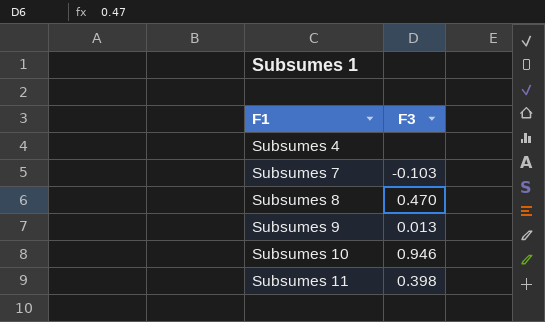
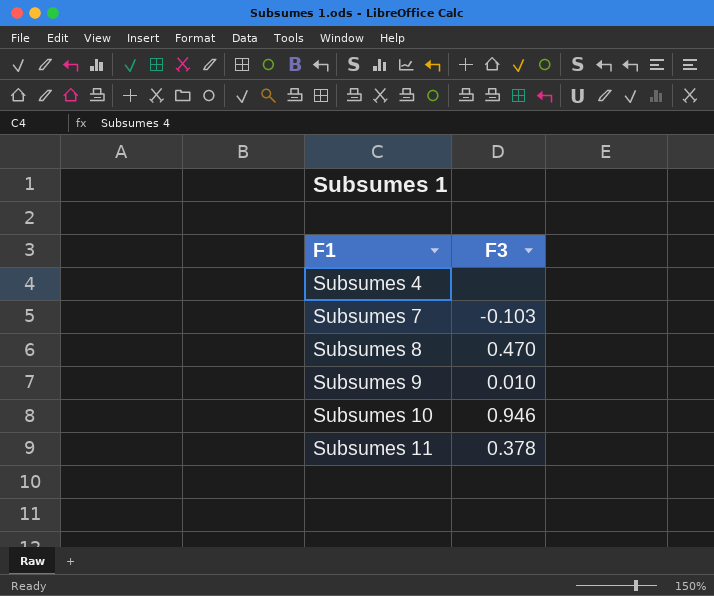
Subsumes 9 | F3: 0.013 -> 0.010
Subsumes 11 | F3: 0.398 -> 0.378

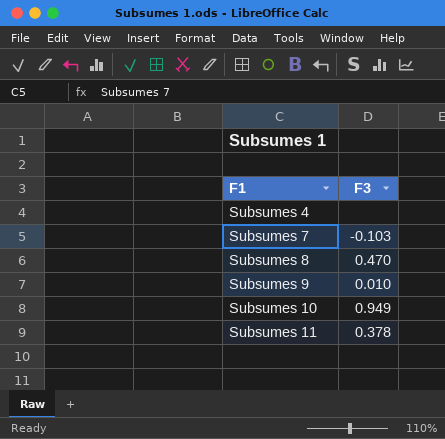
Subsumes 10 | F3: 0.946 -> 0.949

